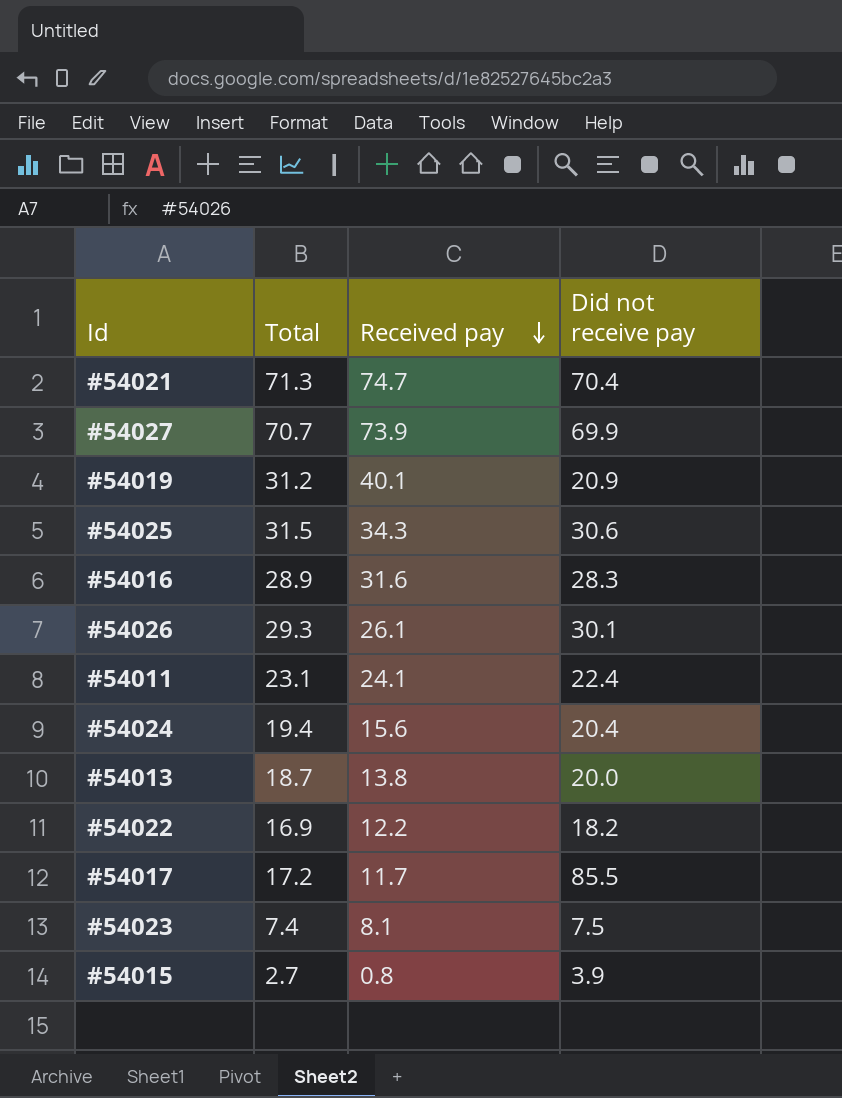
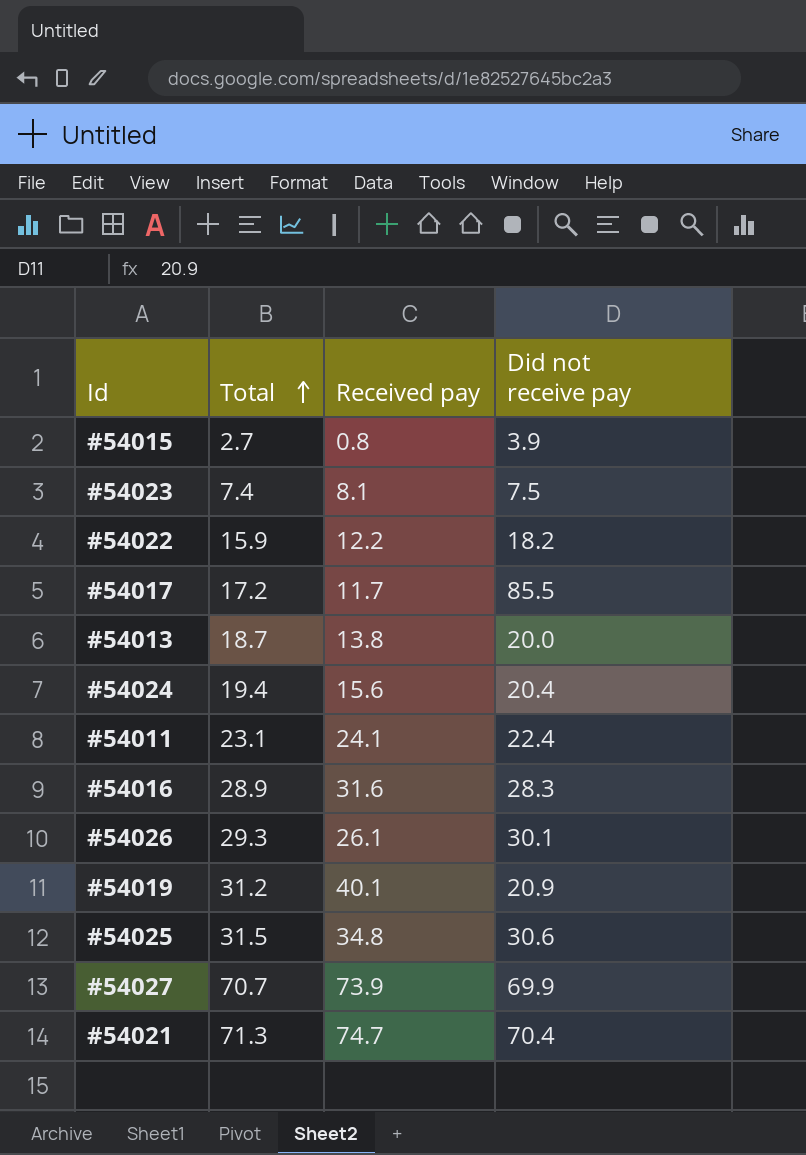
row order: Received pay descending -> Total ascending
#54022 | Total: 16.9 -> 15.9
#54025 | Received pay: 34.3 -> 34.8

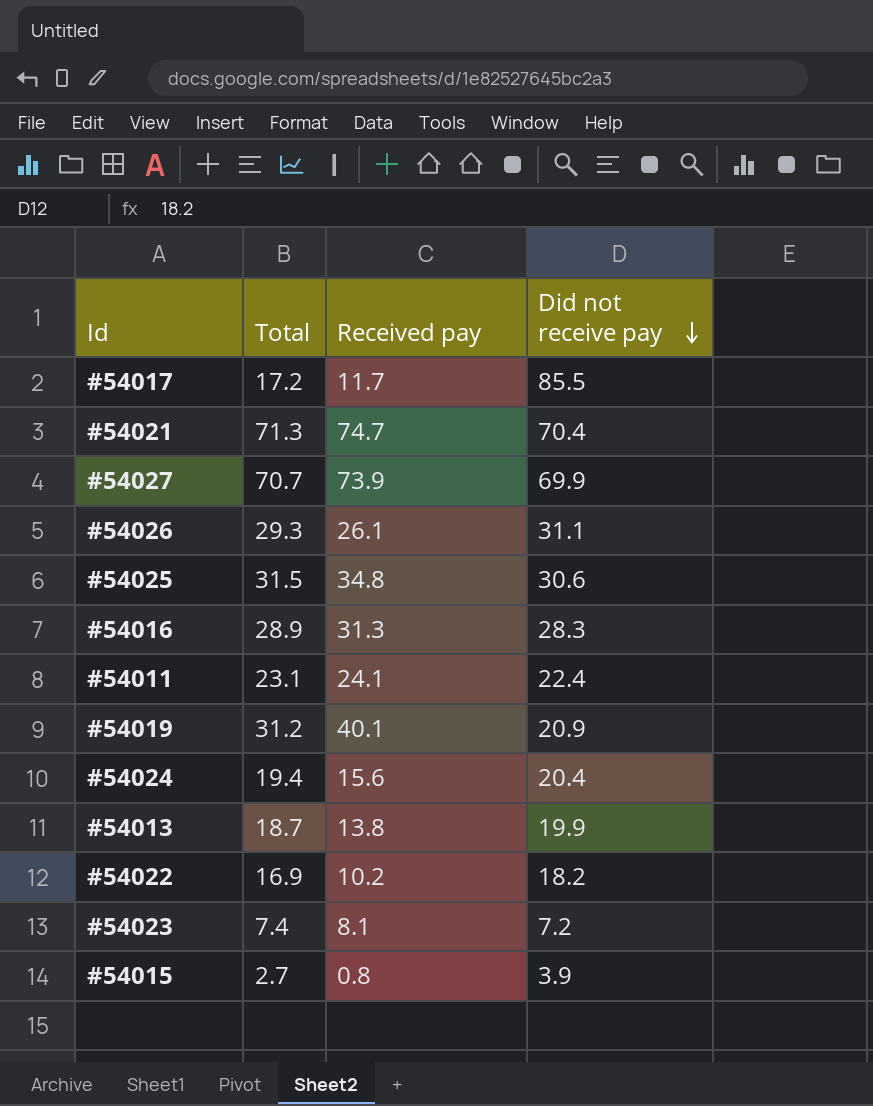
row order: Total ascending -> Did not receive pay descending
#54026 | Did not receive pay: 30.1 -> 31.1
#54016 | Received pay: 31.6 -> 31.3
#54013 | Did not receive pay: 20.0 -> 19.9
#54022 | Total: 15.9 -> 16.9
#54022 | Received pay: 12.2 -> 10.2
#54023 | Did not receive pay: 7.5 -> 7.2

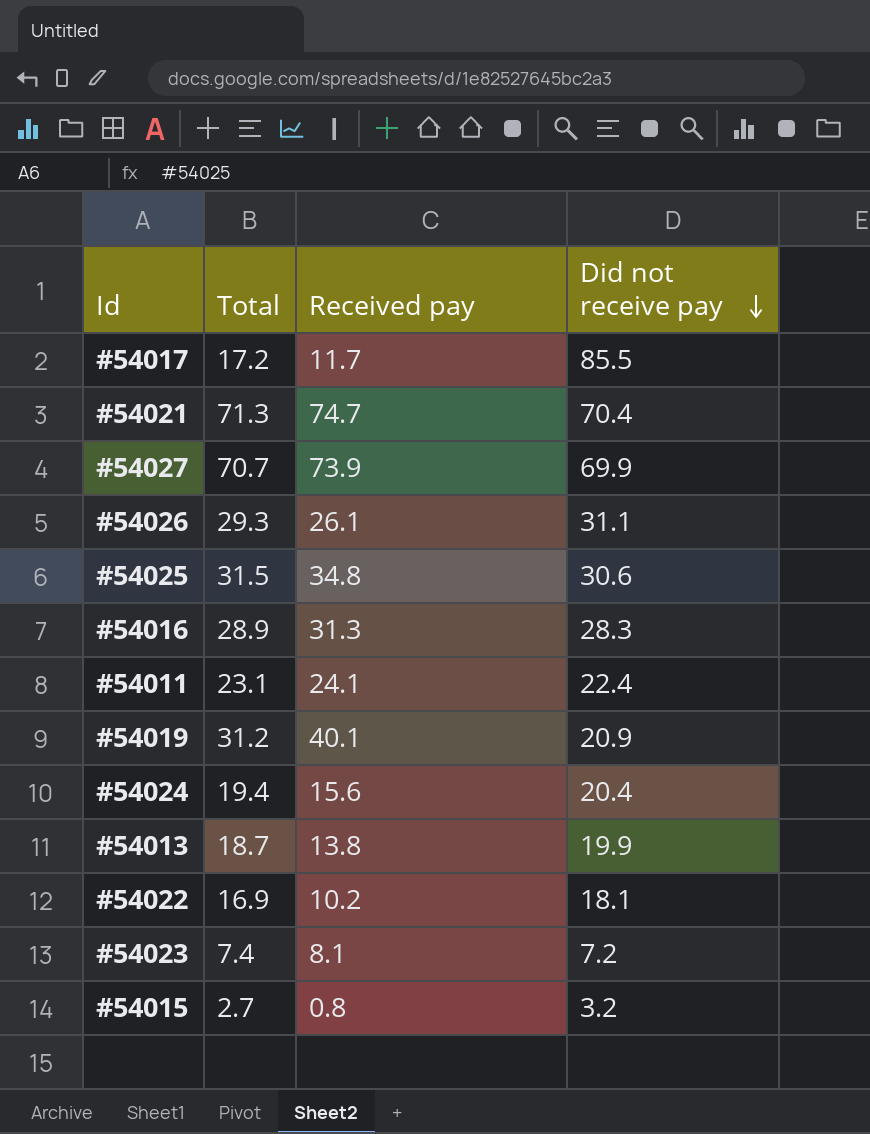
#54022 | Did not receive pay: 18.2 -> 18.1
#54015 | Did not receive pay: 3.9 -> 3.2

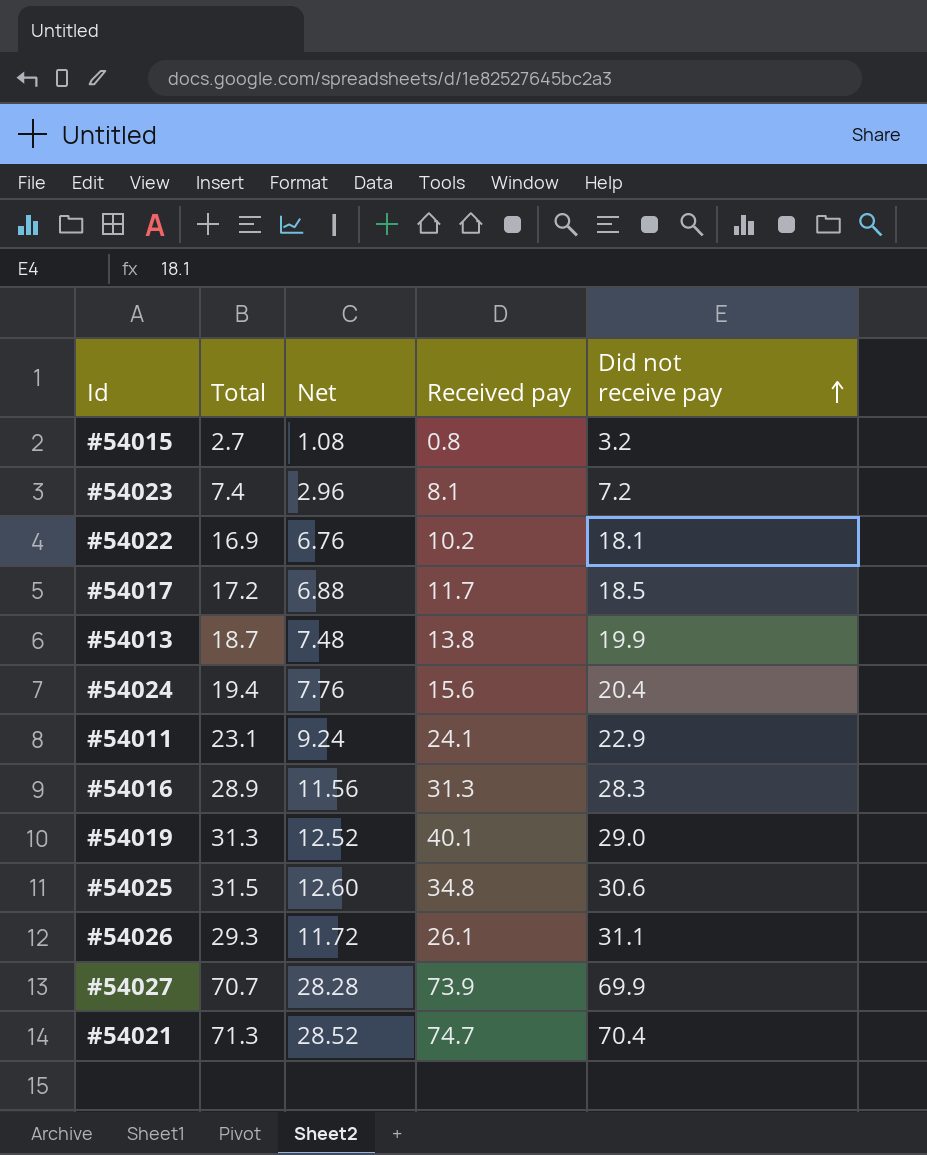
row order: Did not receive pay descending -> Did not receive pay ascending
column Net | formula: none -> [Total] * 0.4
#54017 | Did not receive pay: 85.5 -> 18.5
#54011 | Did not receive pay: 22.4 -> 22.9
#54019 | Total: 31.2 -> 31.3
#54019 | Did not receive pay: 20.9 -> 29.0

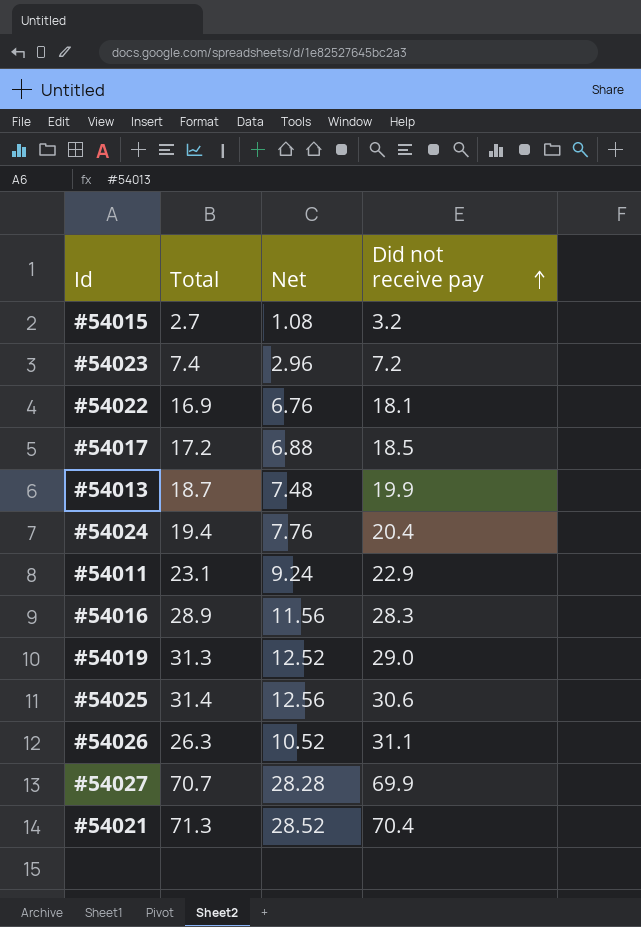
column Received pay | position: 4 -> none
#54025 | Total: 31.5 -> 31.4
#54025 | Net: 12.60 -> 12.56
#54026 | Total: 29.3 -> 26.3
#54026 | Net: 11.72 -> 10.52

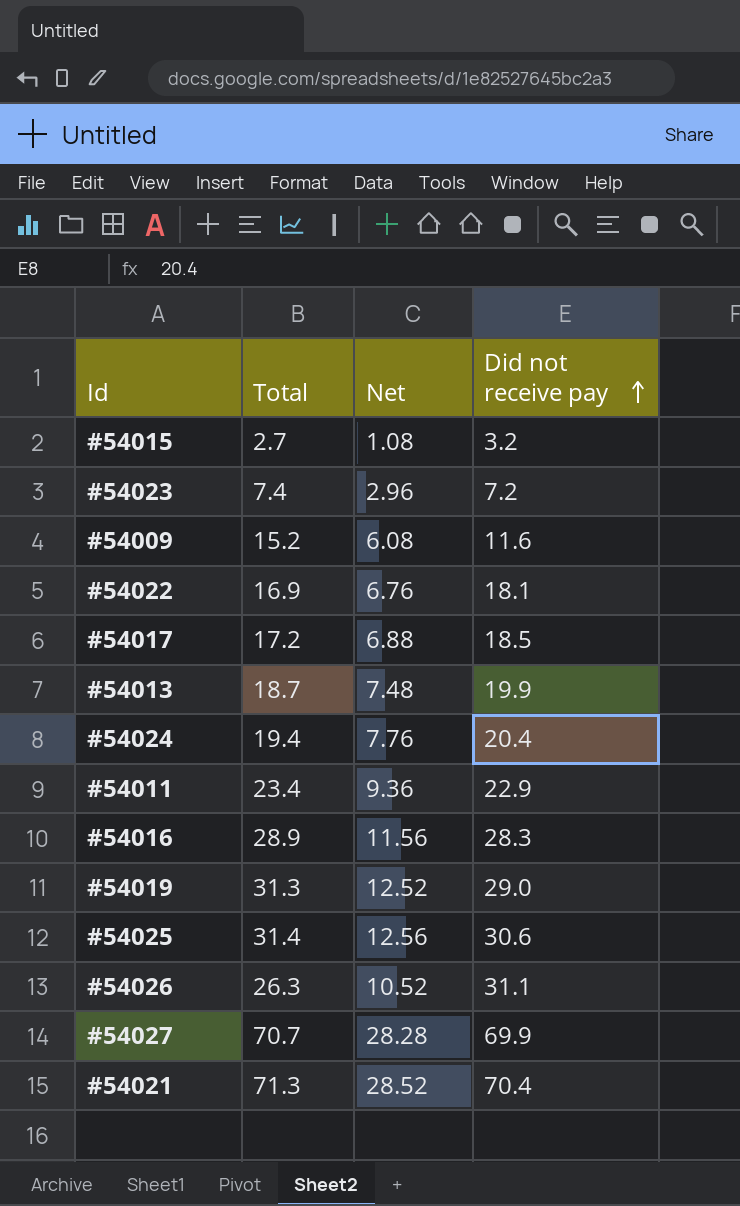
row #54009: none -> 15.2 | 6.08 | 11.6
#54011 | Total: 23.1 -> 23.4
#54011 | Net: 9.24 -> 9.36

